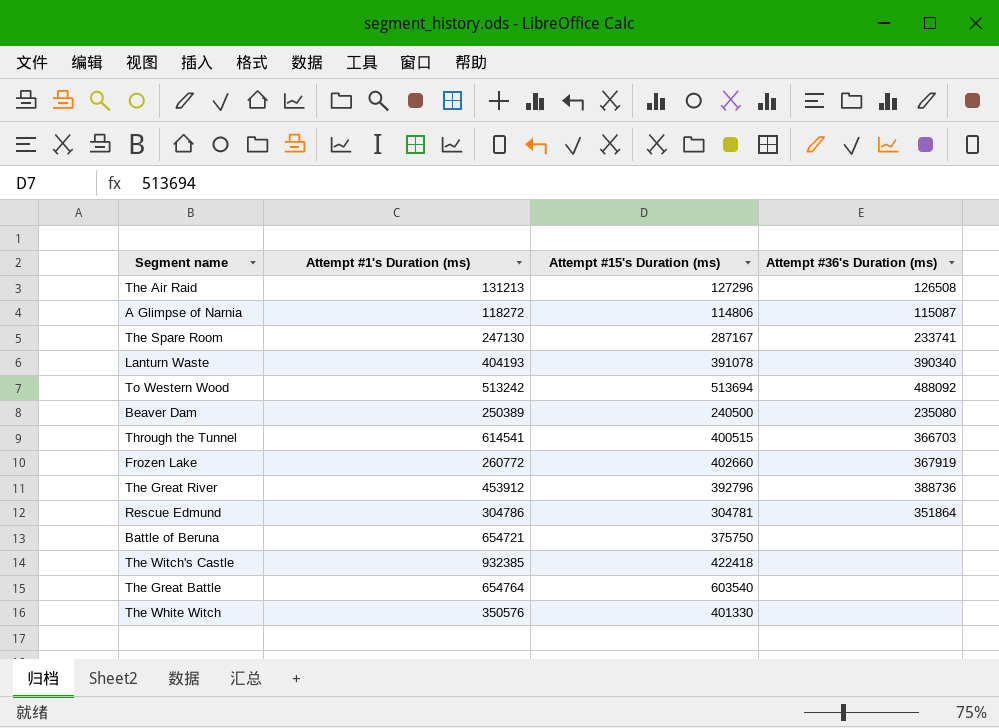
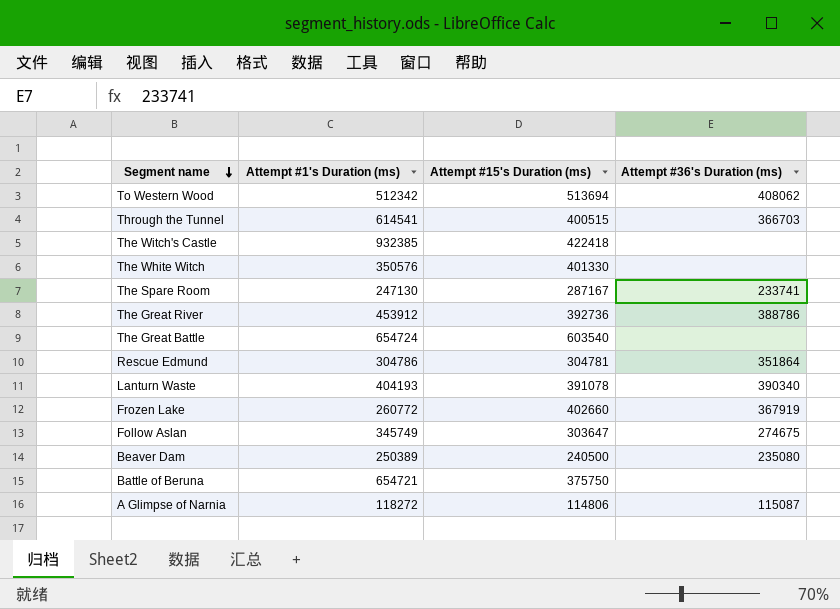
row order: none -> Segment name descending
row The Air Raid: 131213 | 127296 | 126508 -> none
To Western Wood | Attempt #1's Duration (ms): 513242 -> 512342
To Western Wood | Attempt #36's Duration (ms): 488092 -> 408062
The Great River | Attempt #15's Duration (ms): 392796 -> 392736
The Great River | Attempt #36's Duration (ms): 388736 -> 388786
The Great Battle | Attempt #1's Duration (ms): 654764 -> 654724
row Follow Aslan: none -> 345749 | 303647 | 274675

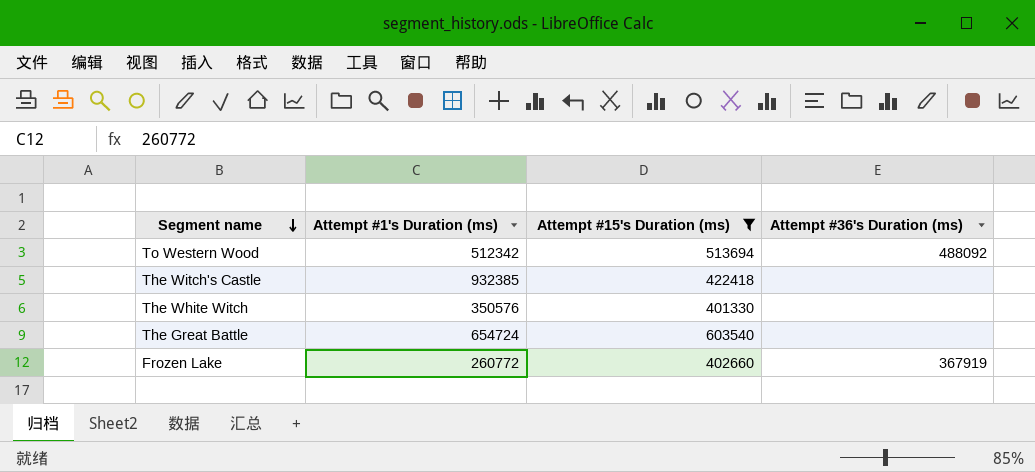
filter: none -> Attempt #15's Duration (ms) >= 401330
To Western Wood | Attempt #36's Duration (ms): 408062 -> 488092

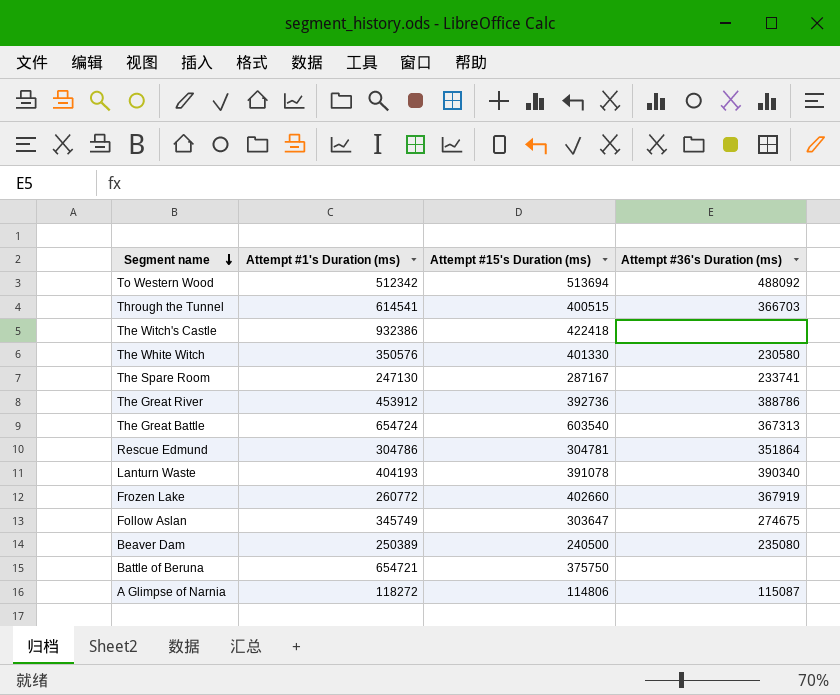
filter: Attempt #15's Duration (ms) >= 401330 -> none
The Witch's Castle | Attempt #1's Duration (ms): 932385 -> 932386
The White Witch | Attempt #36's Duration (ms): none -> 230580
The Great Battle | Attempt #36's Duration (ms): none -> 367313

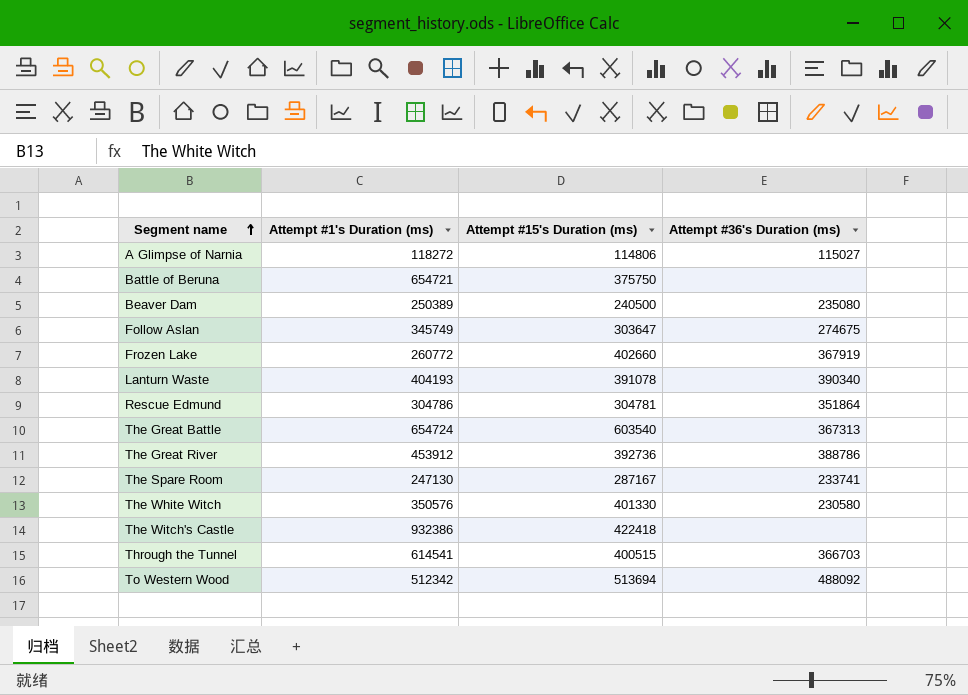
row order: Segment name descending -> Segment name ascending
A Glimpse of Narnia | Attempt #36's Duration (ms): 115087 -> 115027

